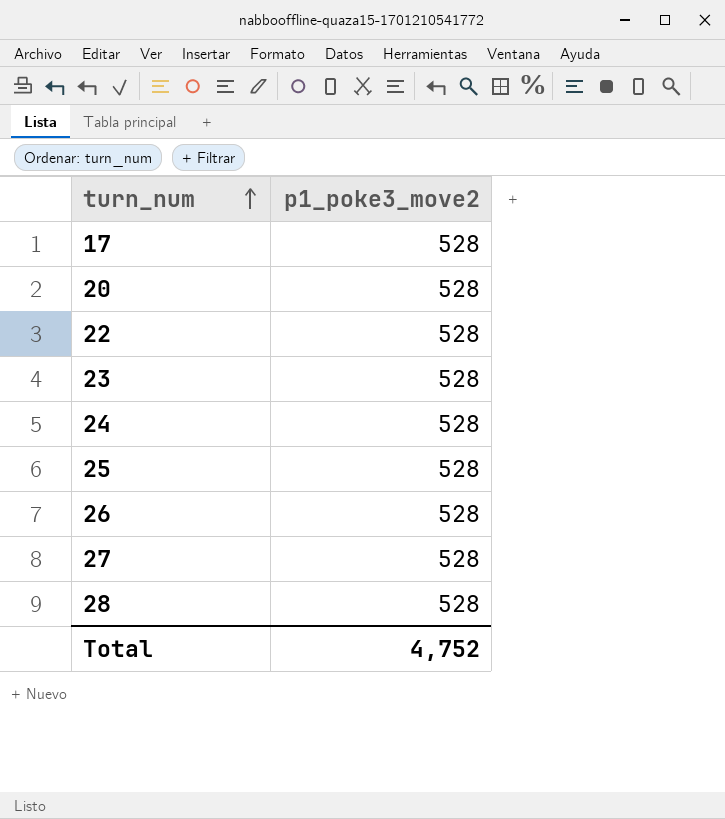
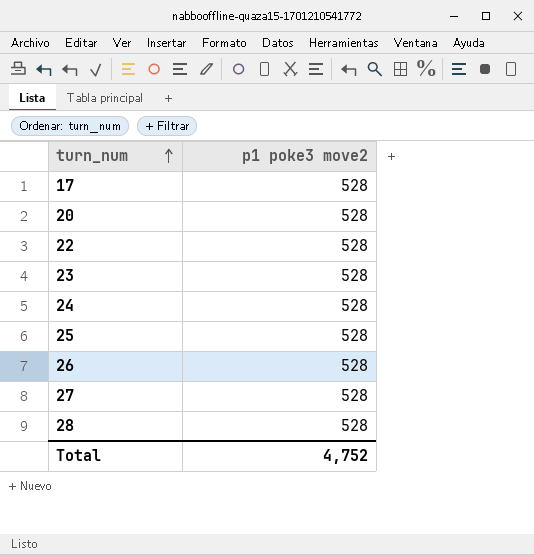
column name: p1_poke3_move2 -> p1 poke3 move2

